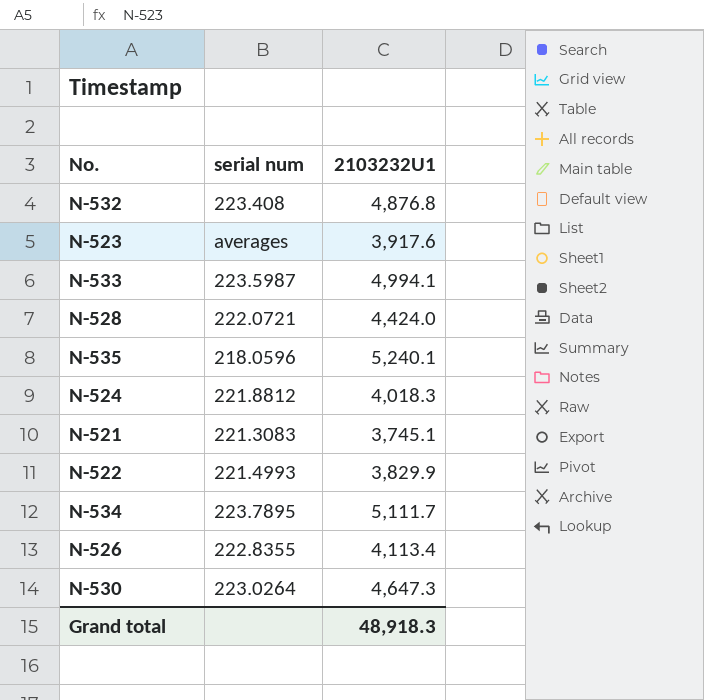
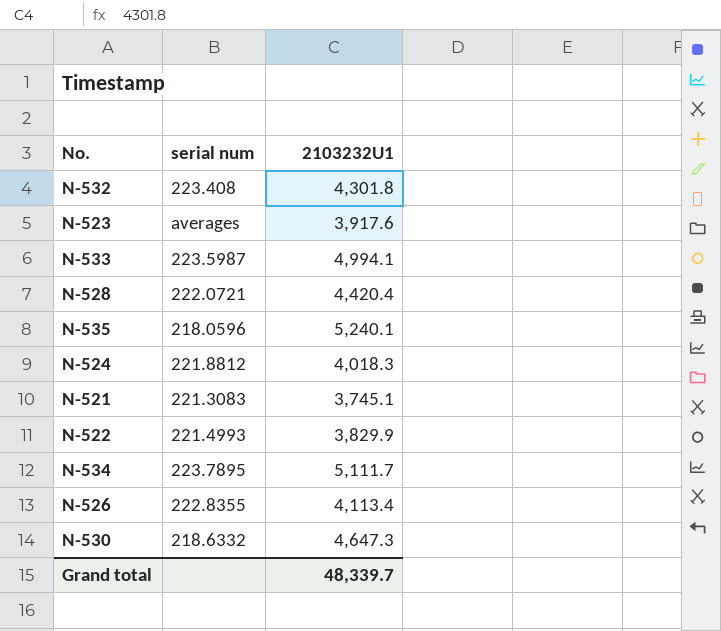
N-532 | 2103232U1: 4,876.8 -> 4,301.8
N-528 | 2103232U1: 4,424.0 -> 4,420.4
N-530 | serial num: 223.0264 -> 218.6332
Grand total | 2103232U1: 48,918.3 -> 48,339.7

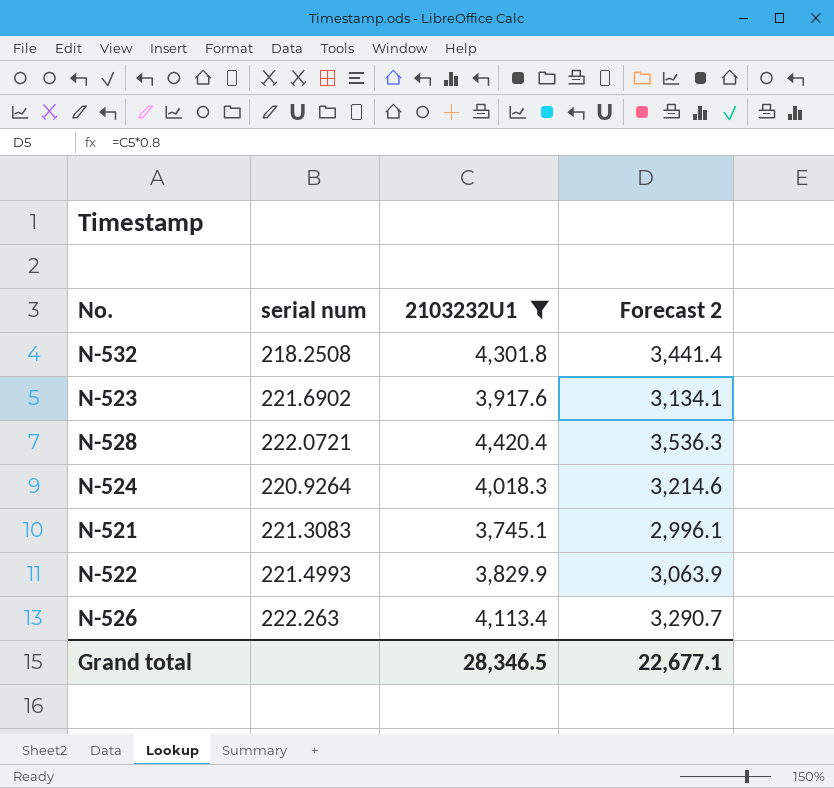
filter: none -> 2103232U1 <= 4,420.4
column Forecast 2 | formula: none -> [2103232U1] * 0.8
N-532 | serial num: 223.408 -> 218.2508
N-523 | serial num: averages -> 221.6902
N-524 | serial num: 221.8812 -> 220.9264
N-526 | serial num: 222.8355 -> 222.263
Grand total | 2103232U1: 48,339.7 -> 28,346.5

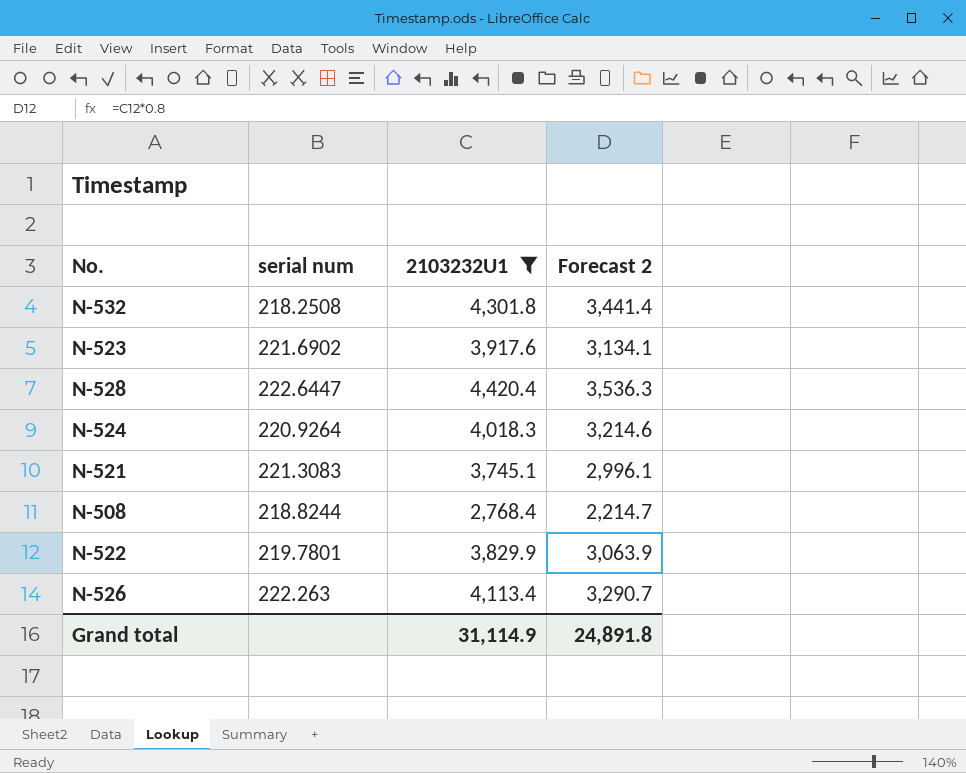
N-528 | serial num: 222.0721 -> 222.6447
row N-508: none -> 218.8244 | 2,768.4 | 2,214.7
N-522 | serial num: 221.4993 -> 219.7801
Grand total | 2103232U1: 28,346.5 -> 31,114.9
Grand total | Forecast 2: 22,677.1 -> 24,891.8

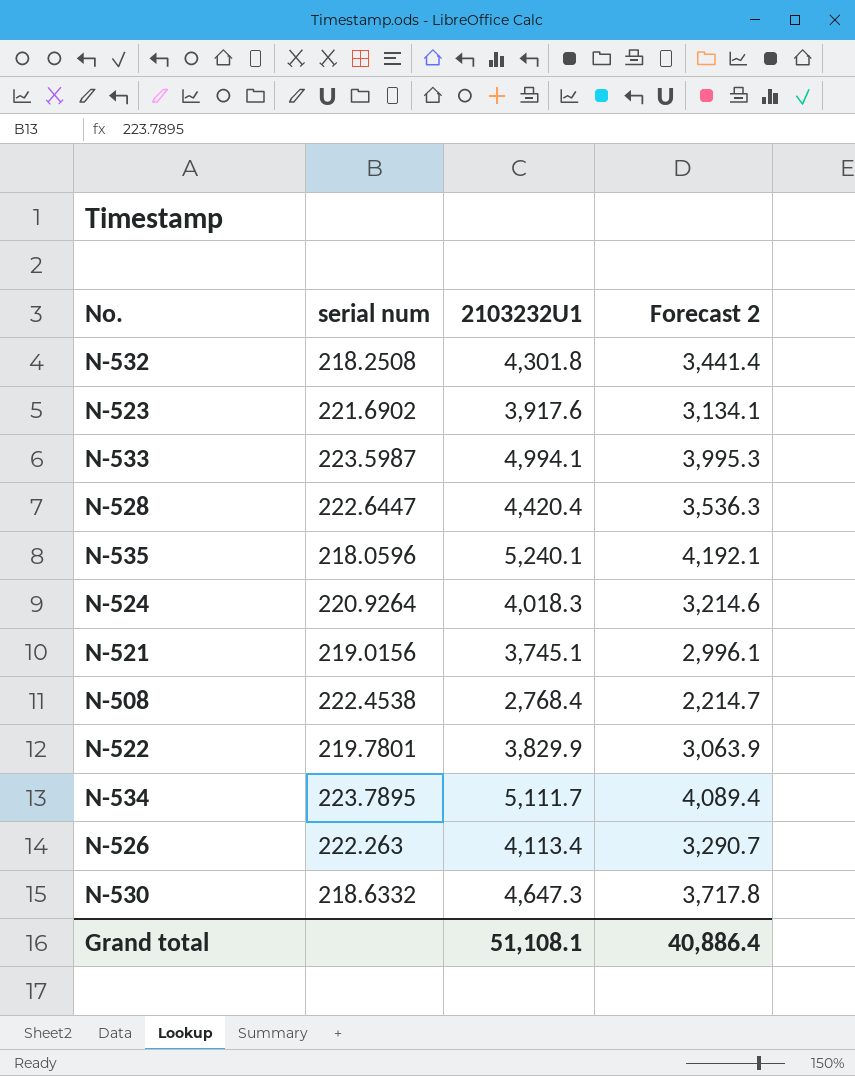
filter: 2103232U1 <= 4,420.4 -> none
N-521 | serial num: 221.3083 -> 219.0156
N-508 | serial num: 218.8244 -> 222.4538
Grand total | 2103232U1: 31,114.9 -> 51,108.1
Grand total | Forecast 2: 24,891.8 -> 40,886.4

